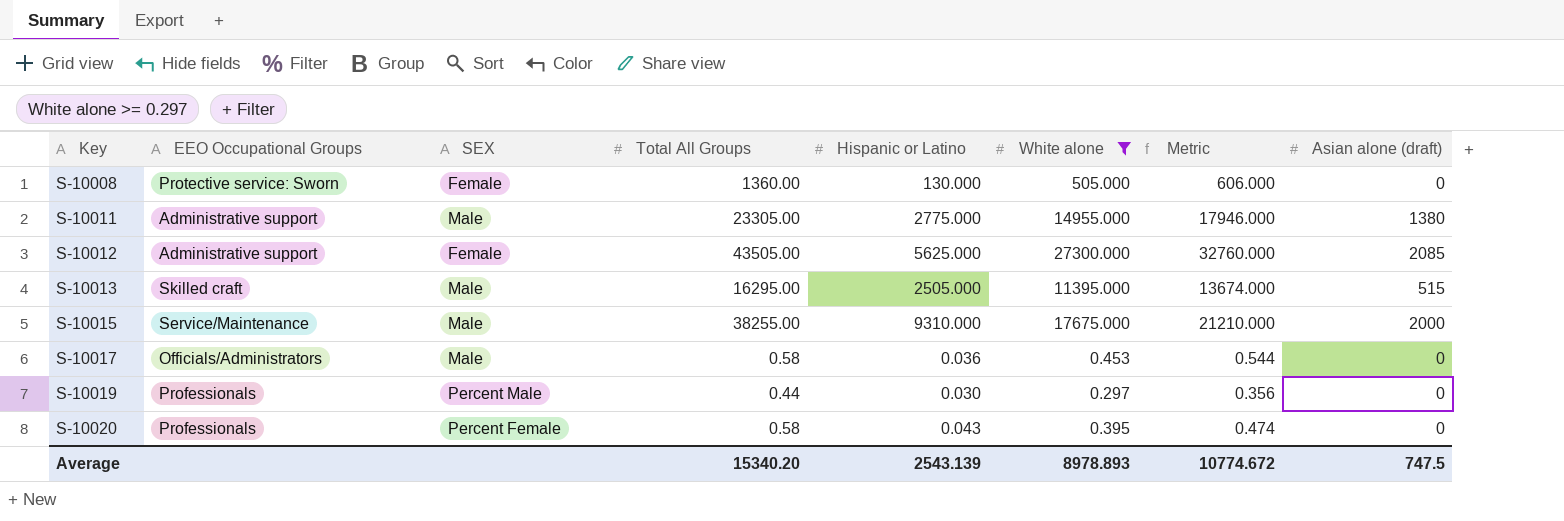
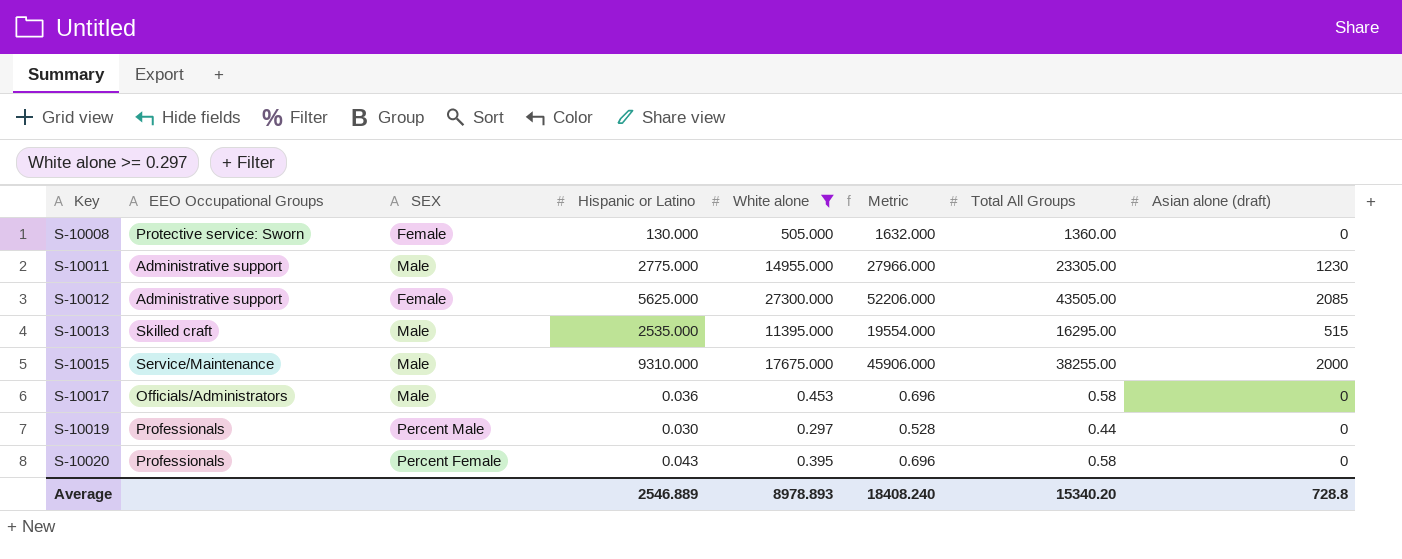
column Metric | formula: [White alone] * 1.2 -> [Total All Groups] * 1.2
column Total All Groups | position: 4 -> 7
S-10011 | Asian alone (draft): 1380 -> 1230
S-10013 | Hispanic or Latino: 2505.000 -> 2535.000
Average | Hispanic or Latino: 2543.139 -> 2546.889
Average | Metric: 10774.672 -> 18408.240
Average | Asian alone (draft): 747.5 -> 728.8

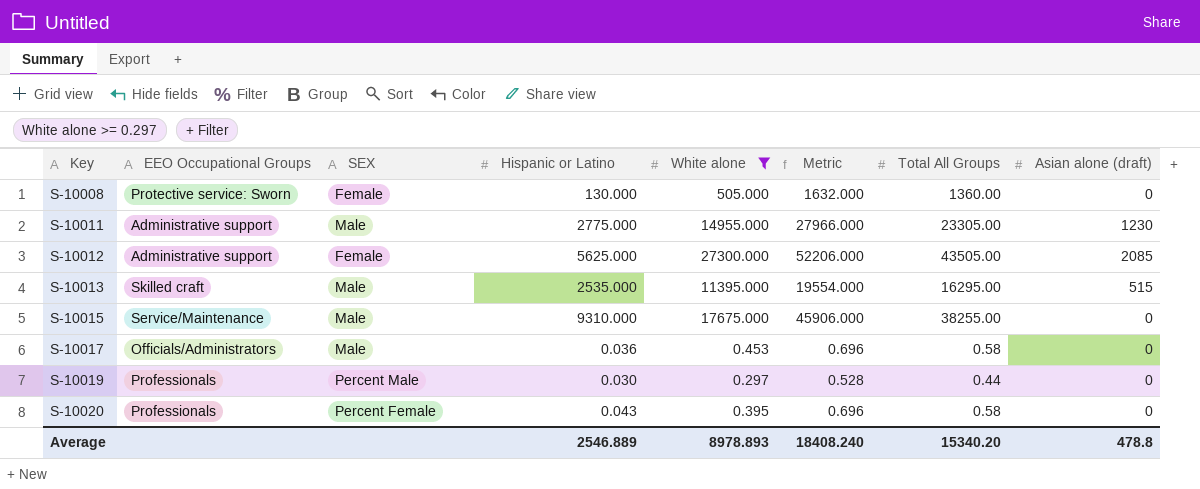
S-10015 | Asian alone (draft): 2000 -> 0
Average | Asian alone (draft): 728.8 -> 478.8

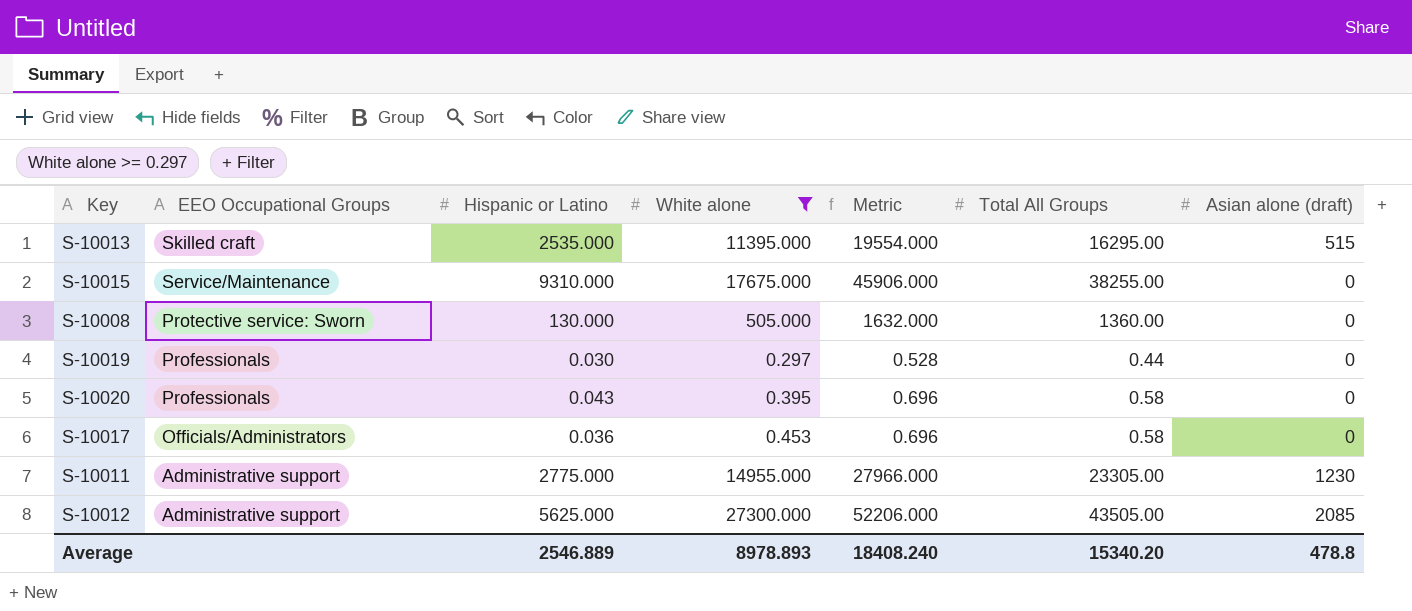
row order: Key ascending -> EEO Occupational Groups descending
column SEX | position: 3 -> none

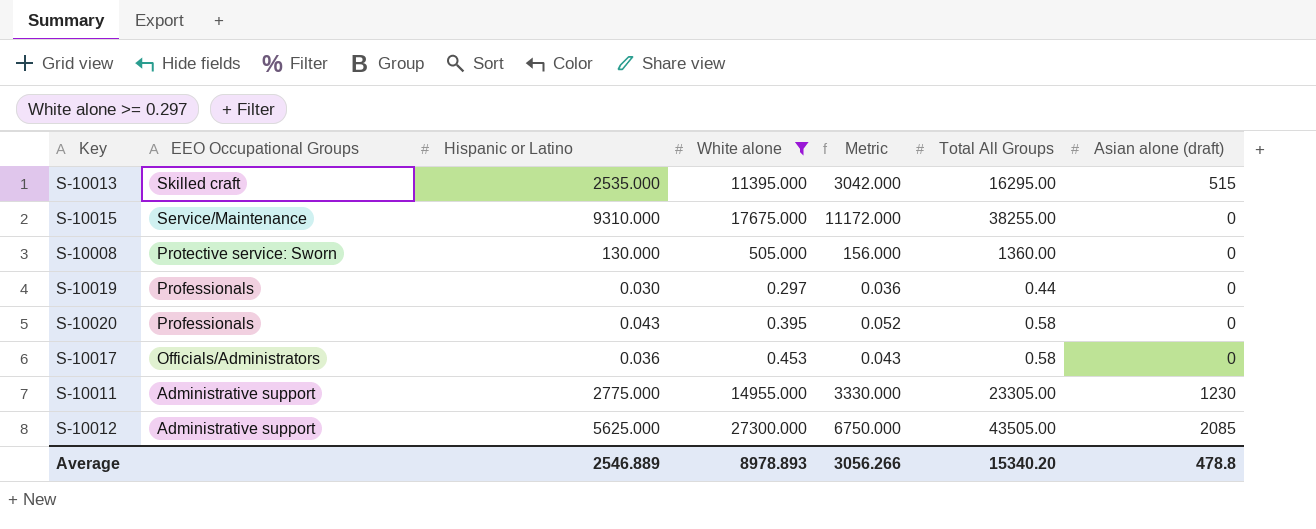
column Metric | formula: [Total All Groups] * 1.2 -> [Hispanic or Latino] * 1.2
Average | Metric: 18408.240 -> 3056.266

